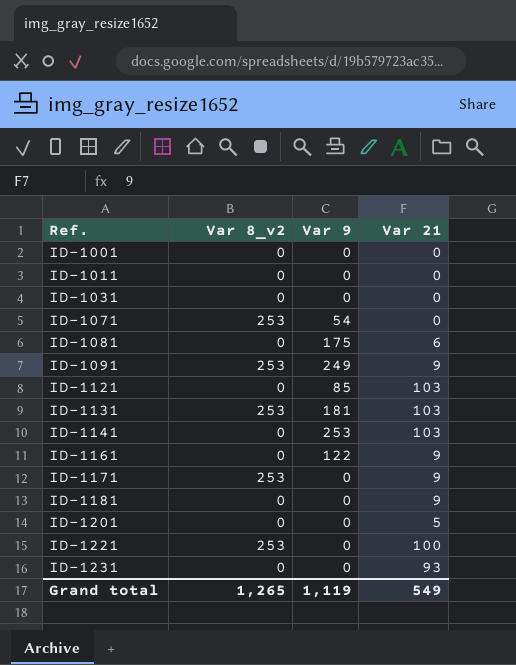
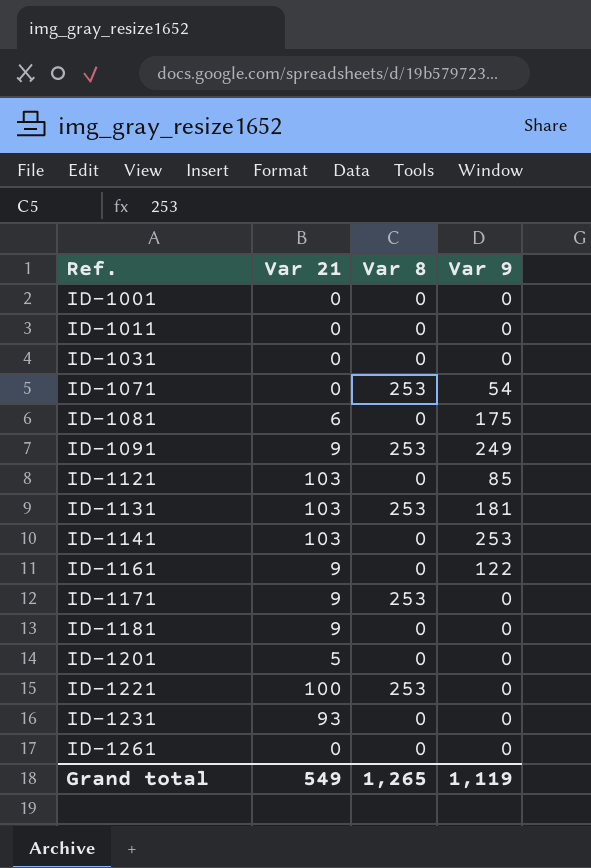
column Var 21 | position: 4 -> 2
column name: Var 8_v2 -> Var 8
row ID-1261: none -> 0 | 0 | 0

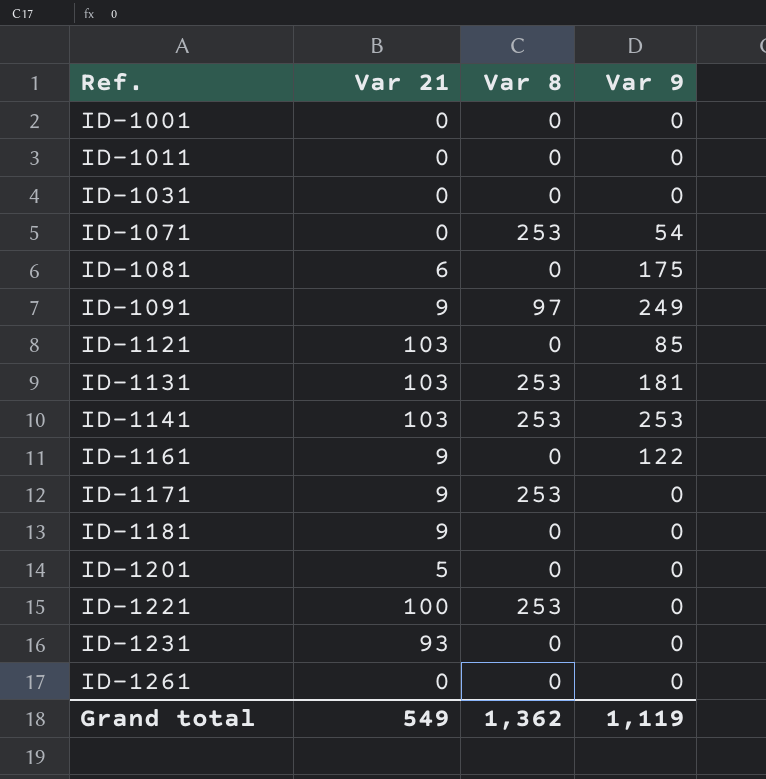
ID-1091 | Var 8: 253 -> 97
ID-1141 | Var 8: 0 -> 253
Grand total | Var 8: 1,265 -> 1,362

